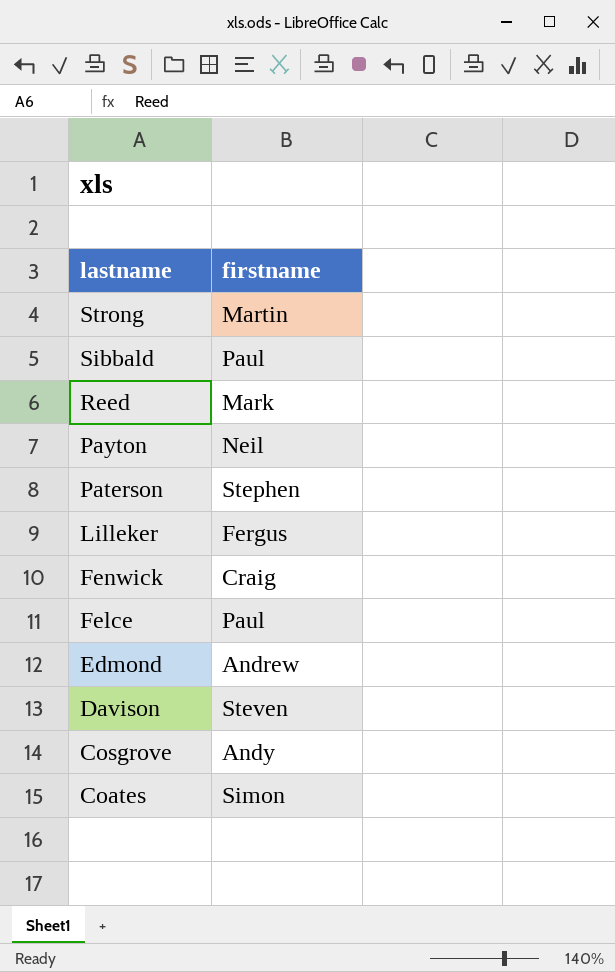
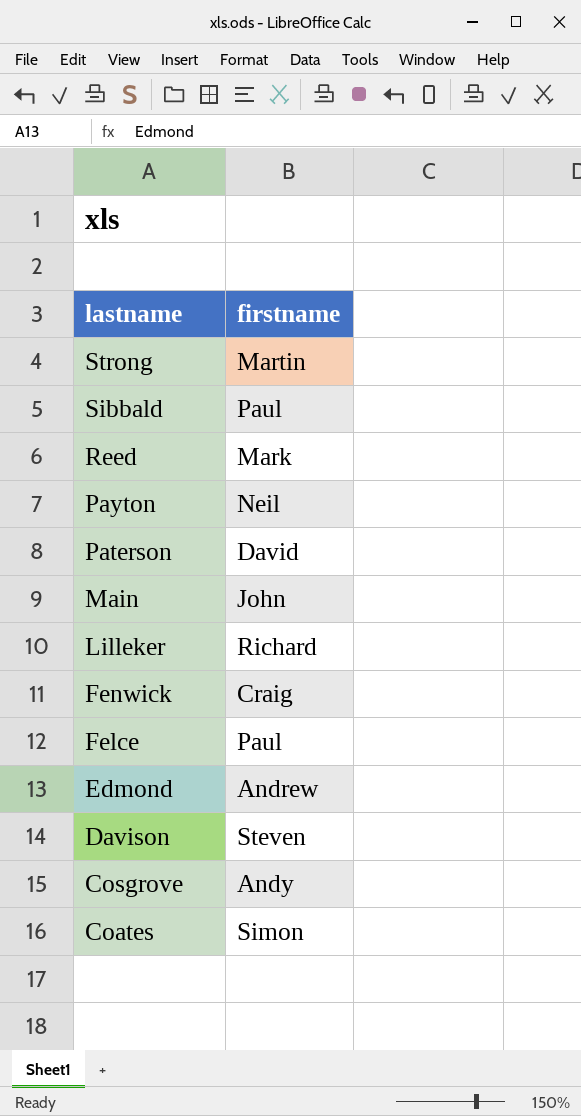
Paterson | firstname: Stephen -> David
row Main: none -> John
Lilleker | firstname: Fergus -> Richard

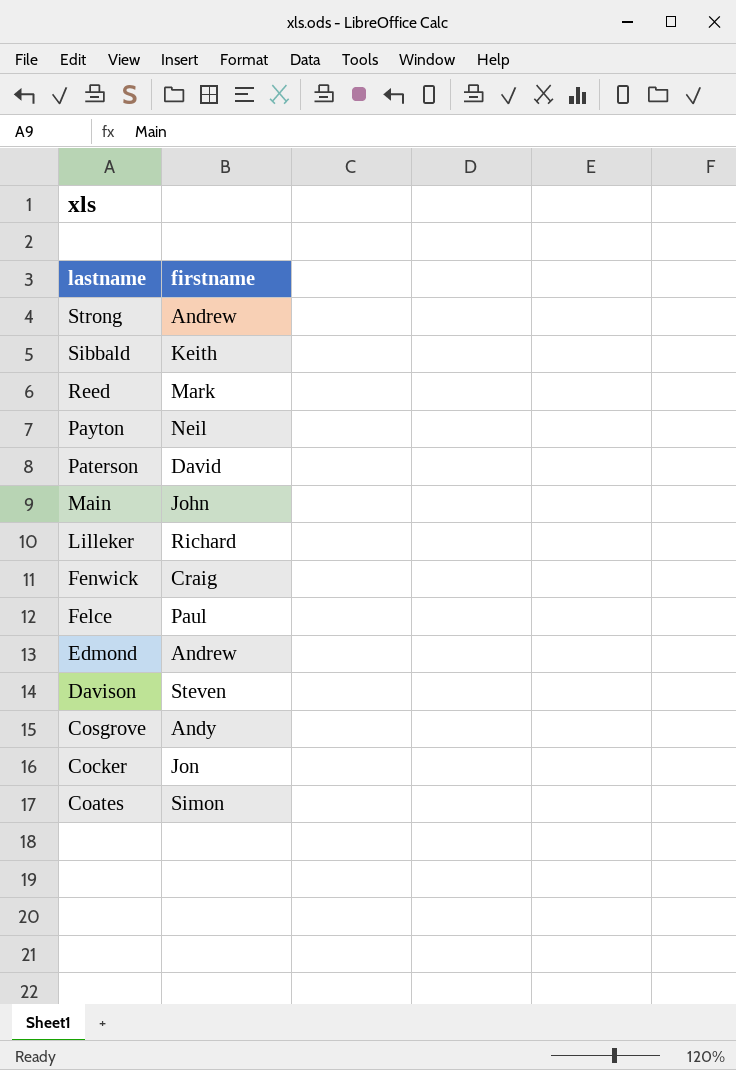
Strong | firstname: Martin -> Andrew
Sibbald | firstname: Paul -> Keith
row Cocker: none -> Jon

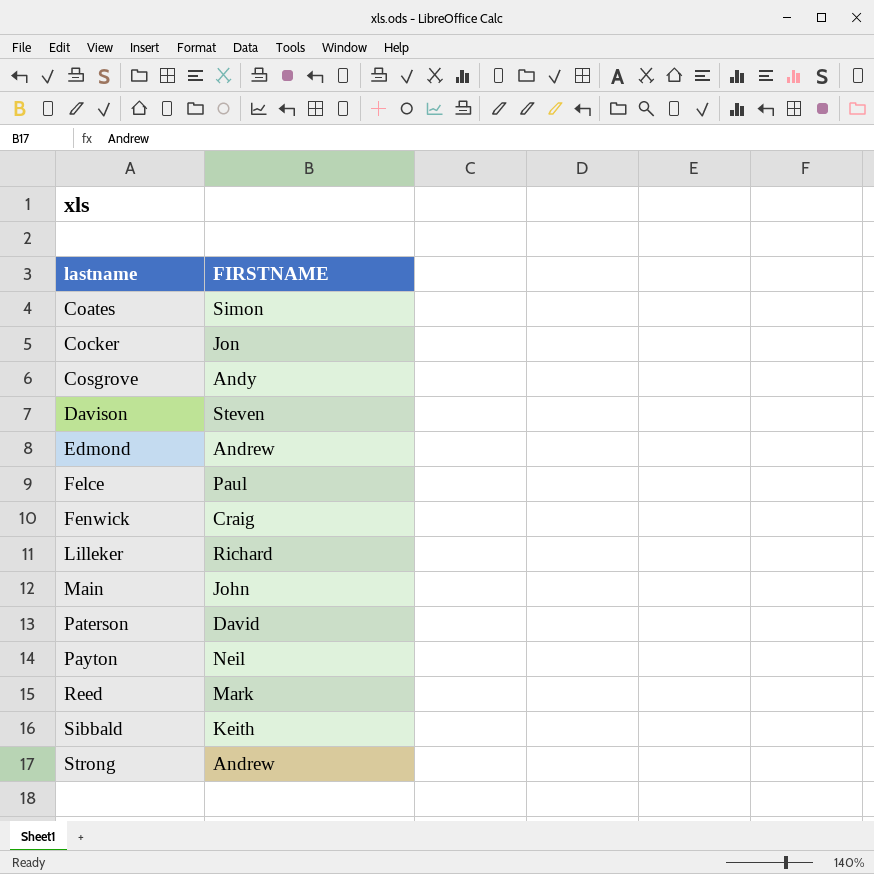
row order: lastname descending -> lastname ascending
column name: firstname -> FIRSTNAME

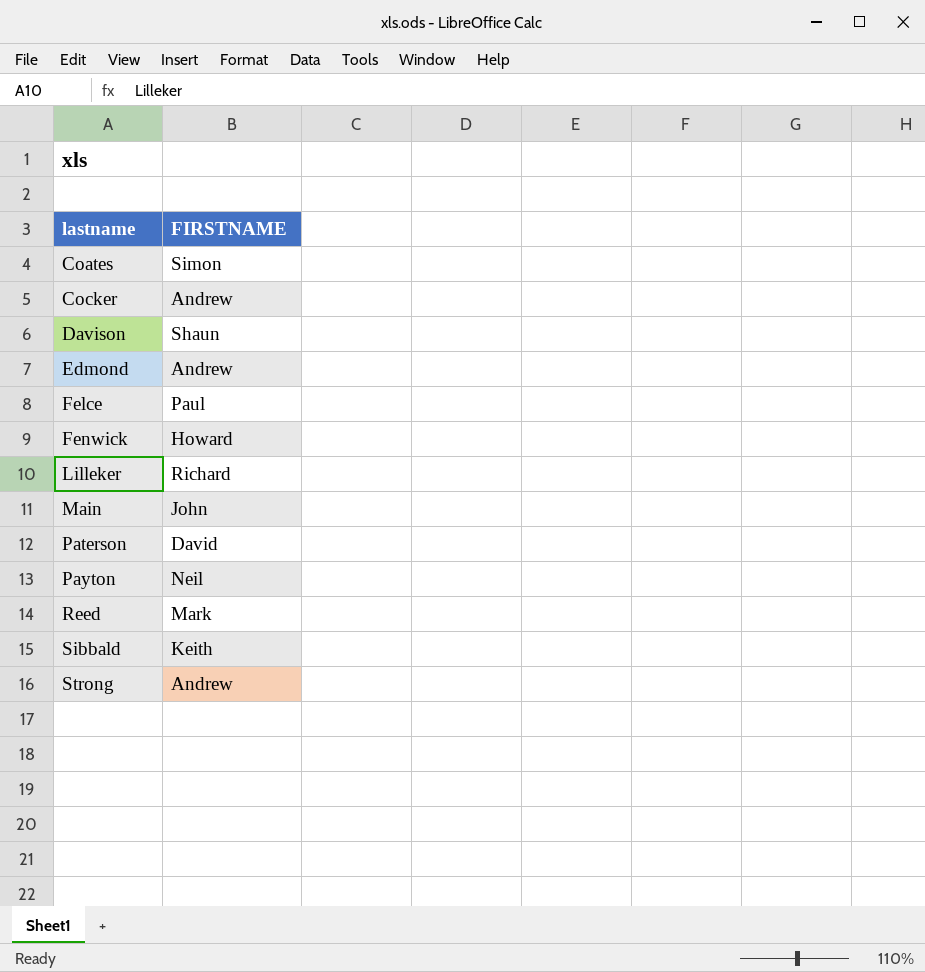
row Cosgrove: Andy -> none
Cocker | FIRSTNAME: Jon -> Andrew
Davison | FIRSTNAME: Steven -> Shaun
Fenwick | FIRSTNAME: Craig -> Howard

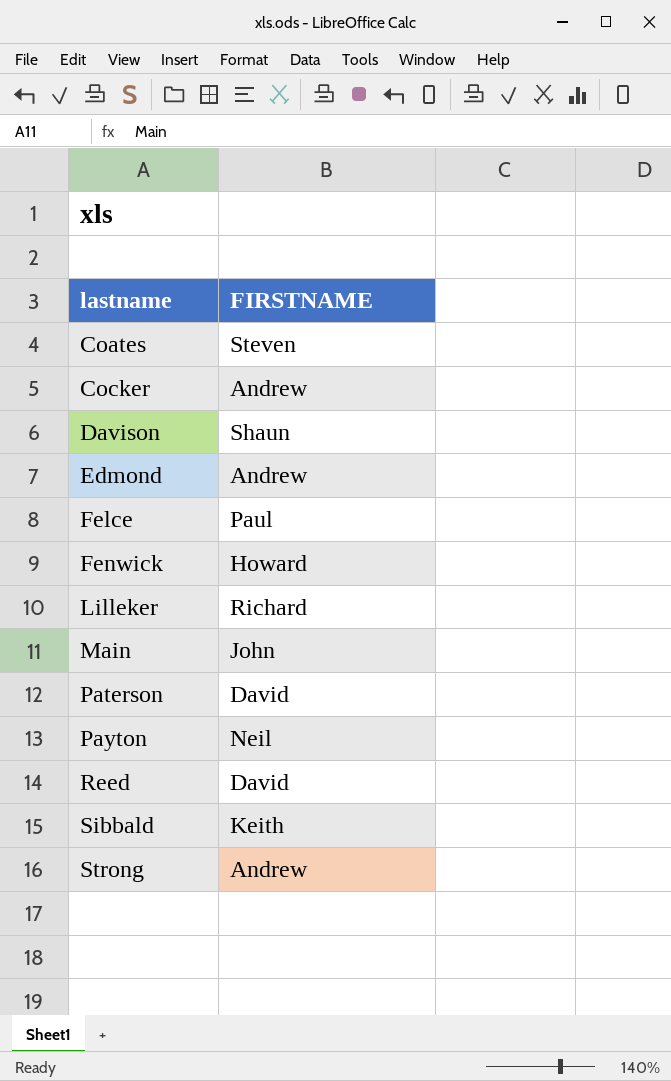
Coates | FIRSTNAME: Simon -> Steven
Reed | FIRSTNAME: Mark -> David

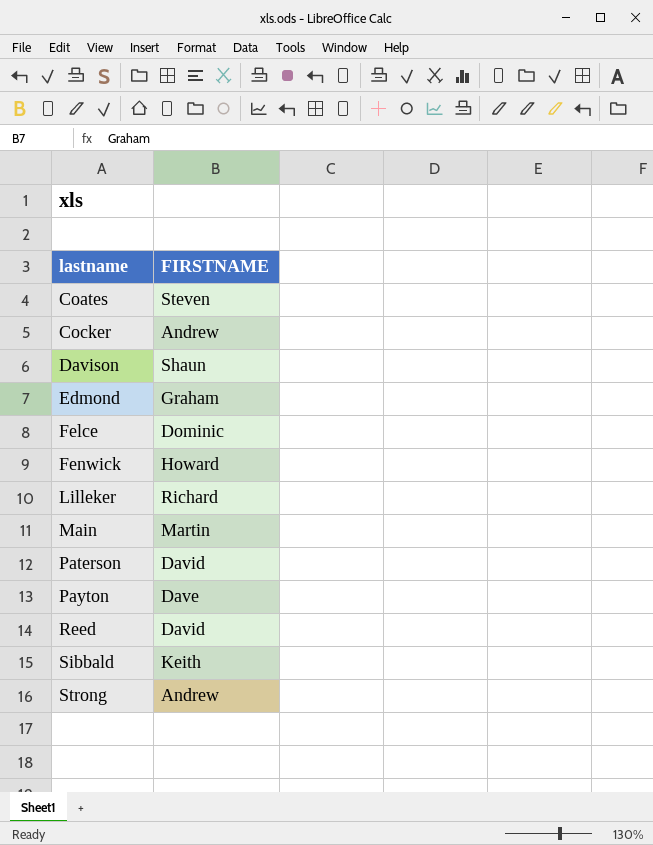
Edmond | FIRSTNAME: Andrew -> Graham
Felce | FIRSTNAME: Paul -> Dominic
Main | FIRSTNAME: John -> Martin
Payton | FIRSTNAME: Neil -> Dave

